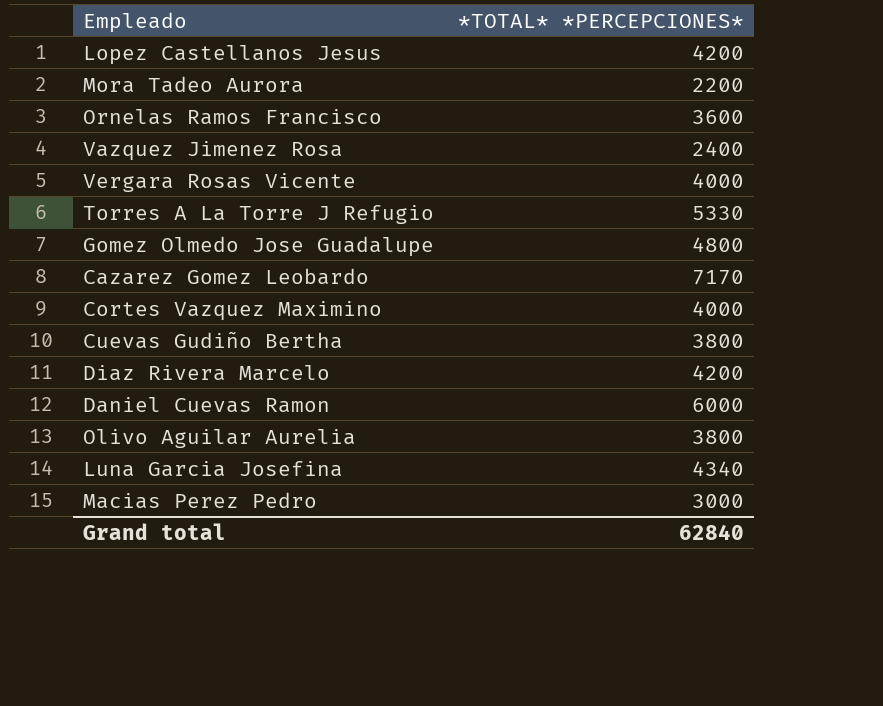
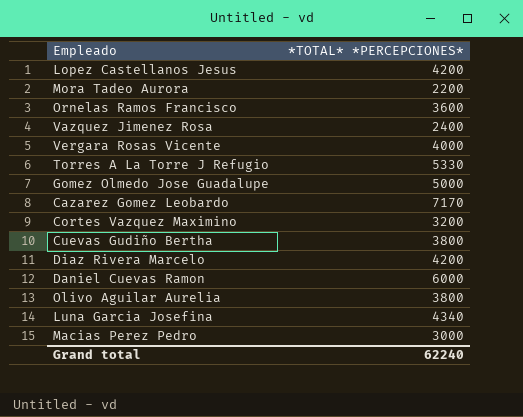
Gomez Olmedo Jose Guadalupe | *TOTAL* *PERCEPCIONES*: 4800 -> 5000
Cortes Vazquez Maximino | *TOTAL* *PERCEPCIONES*: 4000 -> 3200
Grand total | *TOTAL* *PERCEPCIONES*: 62840 -> 62240

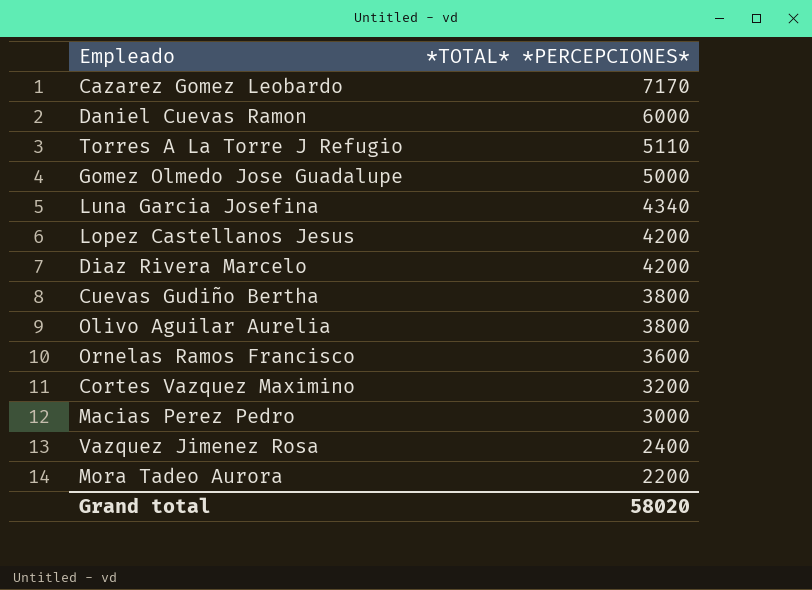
row order: none -> *TOTAL* *PERCEPCIONES* descending
row Vergara Rosas Vicente: 4000 -> none
Torres A La Torre J Refugio | *TOTAL* *PERCEPCIONES*: 5330 -> 5110
Grand total | *TOTAL* *PERCEPCIONES*: 62240 -> 58020

